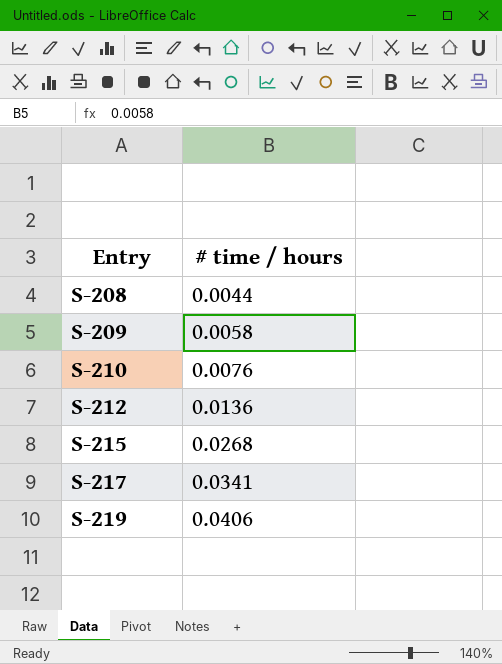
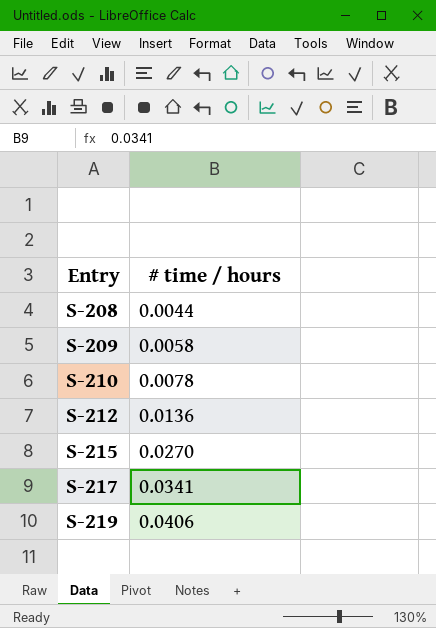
S-210 | # time / hours: 0.0076 -> 0.0078
S-215 | # time / hours: 0.0268 -> 0.0270

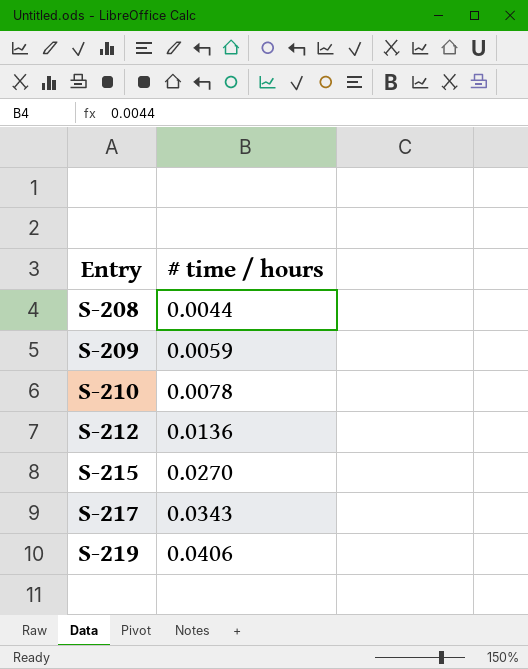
S-209 | # time / hours: 0.0058 -> 0.0059
S-217 | # time / hours: 0.0341 -> 0.0343

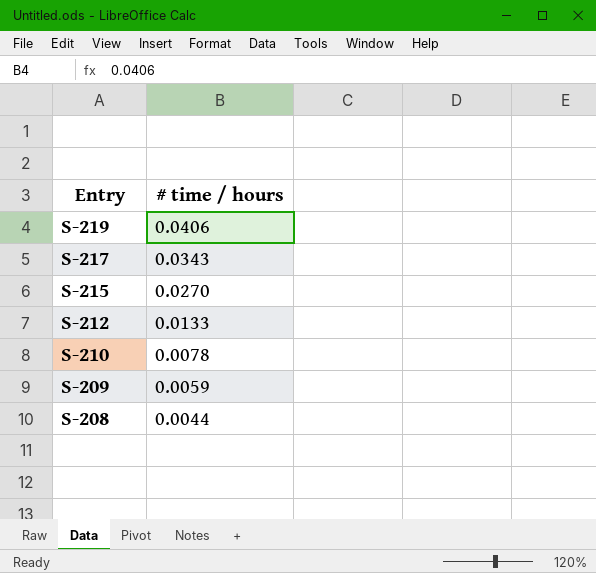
row order: Entry ascending -> Entry descending
S-212 | # time / hours: 0.0136 -> 0.0133

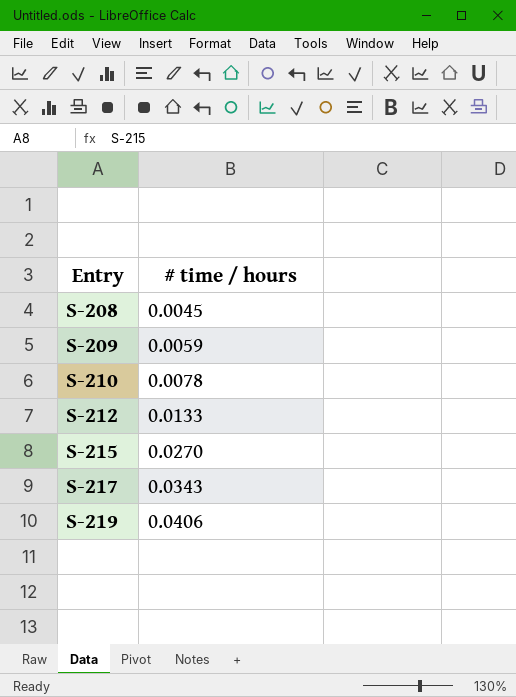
row order: Entry descending -> Entry ascending
S-208 | # time / hours: 0.0044 -> 0.0045

